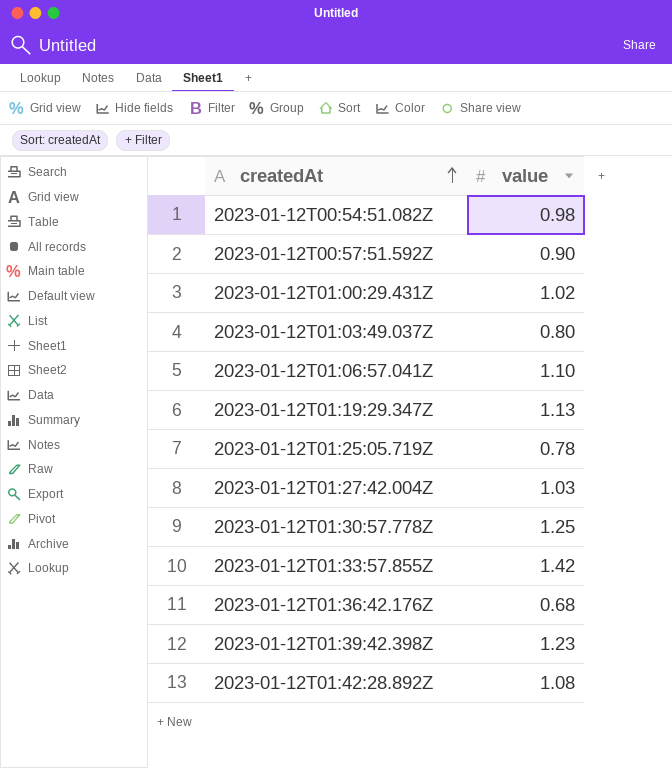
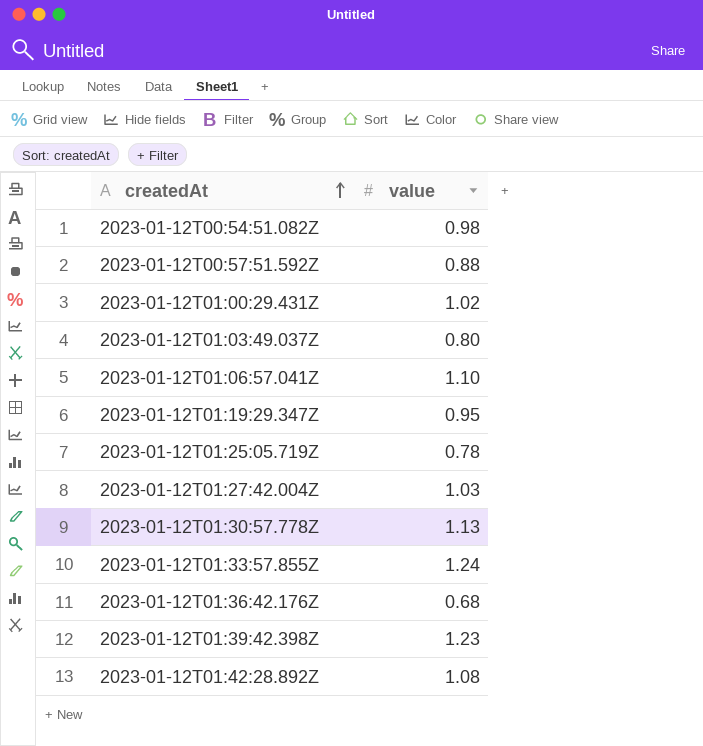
2023-01-12T00:57:51.592Z | value: 0.90 -> 0.88
2023-01-12T01:19:29.347Z | value: 1.13 -> 0.95
2023-01-12T01:30:57.778Z | value: 1.25 -> 1.13
2023-01-12T01:33:57.855Z | value: 1.42 -> 1.24

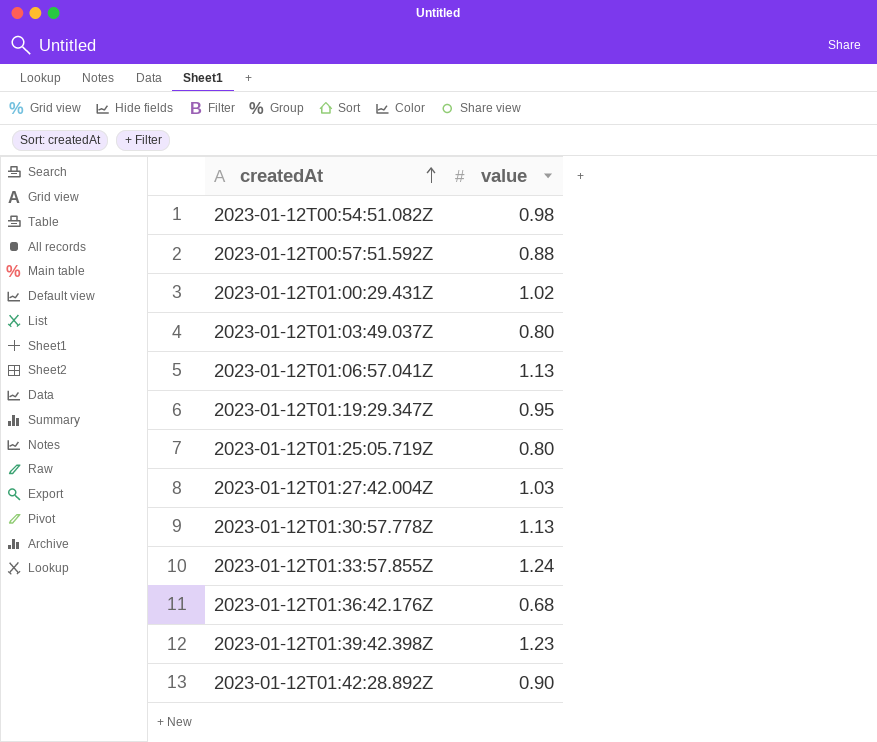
2023-01-12T01:06:57.041Z | value: 1.10 -> 1.13
2023-01-12T01:25:05.719Z | value: 0.78 -> 0.80
2023-01-12T01:42:28.892Z | value: 1.08 -> 0.90

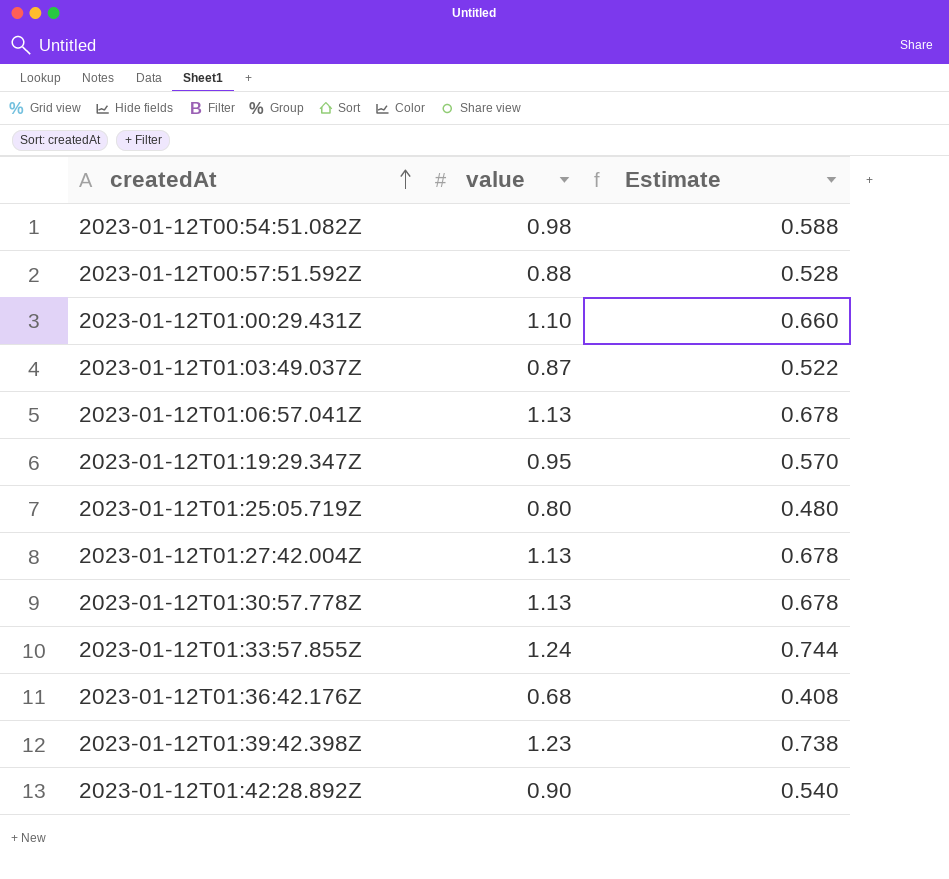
column Estimate | formula: none -> [value] * 0.6
2023-01-12T01:00:29.431Z | value: 1.02 -> 1.10
2023-01-12T01:03:49.037Z | value: 0.80 -> 0.87
2023-01-12T01:27:42.004Z | value: 1.03 -> 1.13

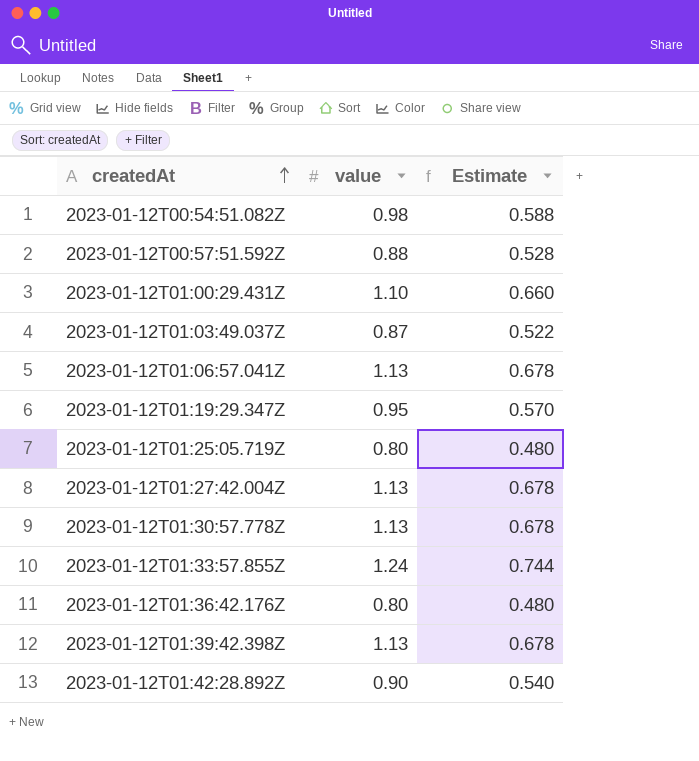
2023-01-12T01:36:42.176Z | value: 0.68 -> 0.80
2023-01-12T01:36:42.176Z | Estimate: 0.408 -> 0.480
2023-01-12T01:39:42.398Z | value: 1.23 -> 1.13
2023-01-12T01:39:42.398Z | Estimate: 0.738 -> 0.678

